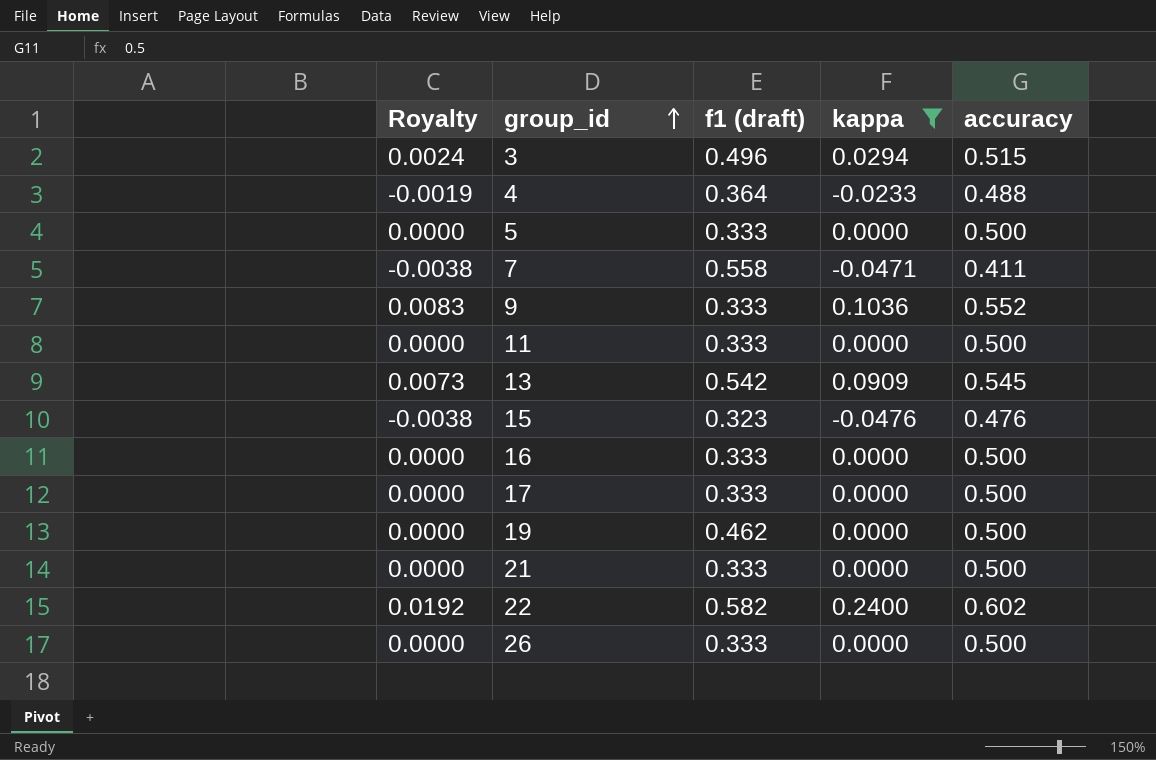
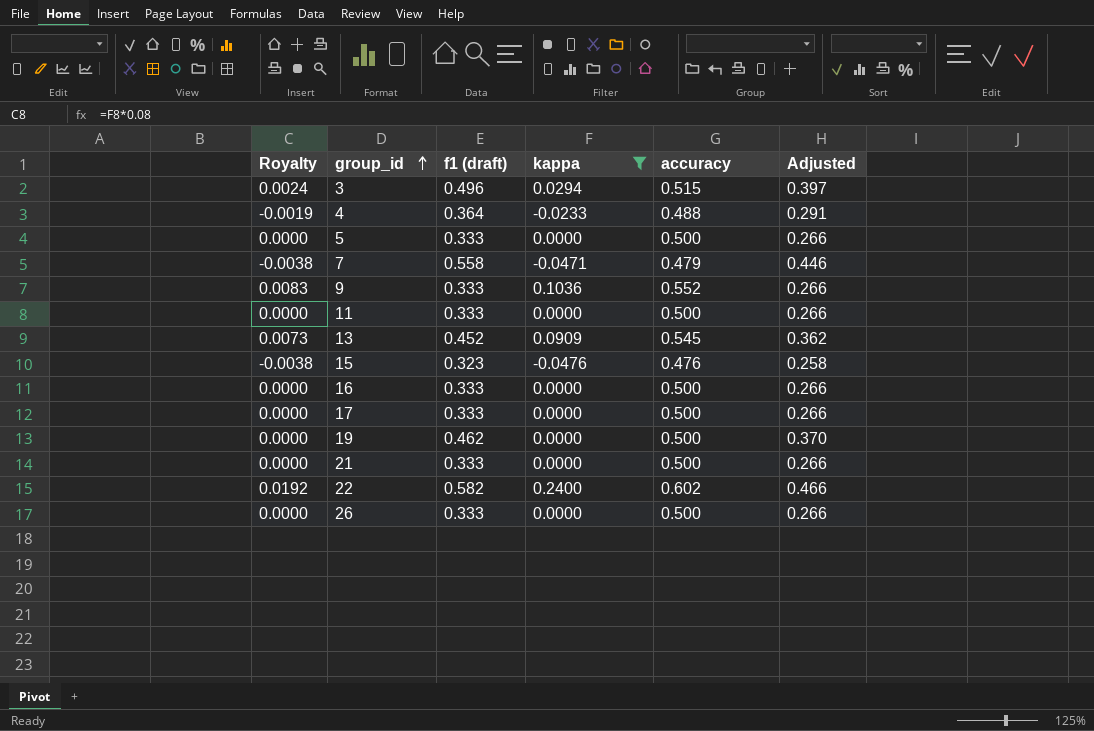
column Adjusted | formula: none -> [f1 (draft)] * 0.8
7 | accuracy: 0.411 -> 0.479
13 | f1 (draft): 0.542 -> 0.452

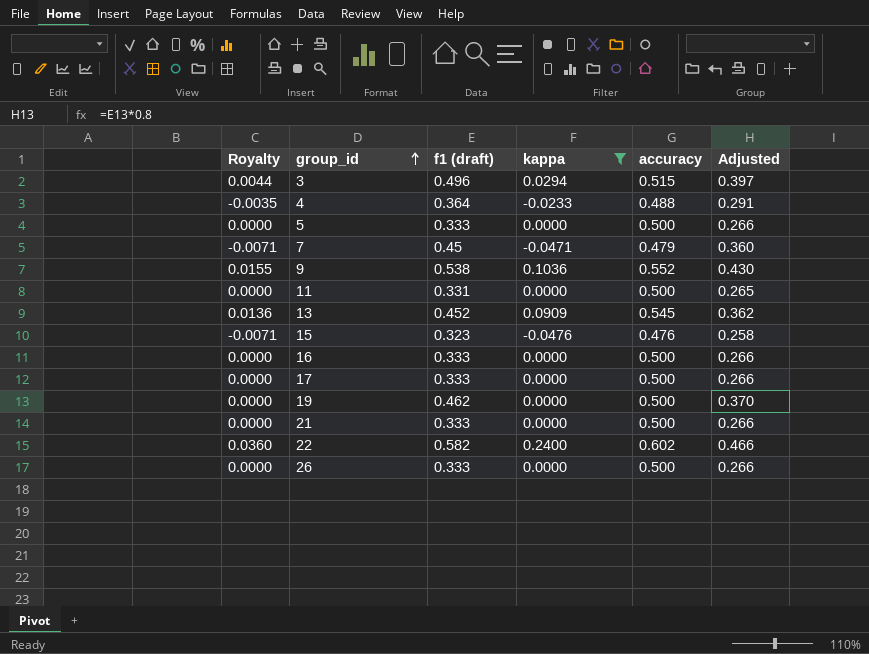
column Royalty | formula: [kappa] * 0.08 -> [kappa] * 0.15
7 | f1 (draft): 0.558 -> 0.45
7 | Adjusted: 0.446 -> 0.360
9 | f1 (draft): 0.333 -> 0.538
9 | Adjusted: 0.266 -> 0.430
11 | f1 (draft): 0.333 -> 0.331
11 | Adjusted: 0.266 -> 0.265

